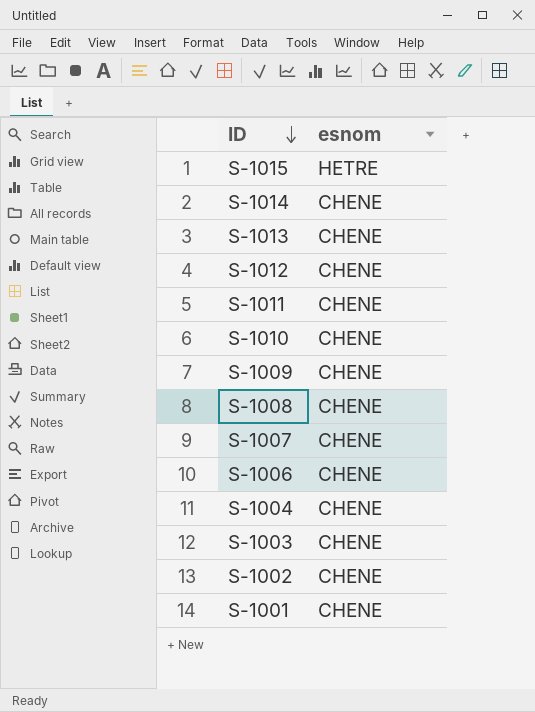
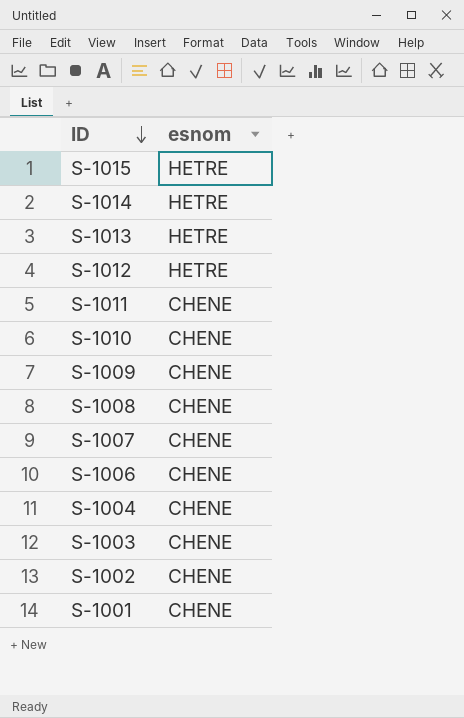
S-1014 | esnom: CHENE -> HETRE
S-1013 | esnom: CHENE -> HETRE
S-1012 | esnom: CHENE -> HETRE

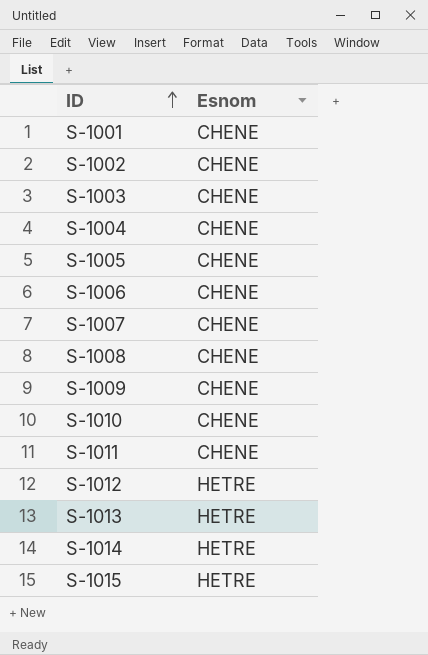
row order: ID descending -> ID ascending
column name: esnom -> Esnom
row S-1005: none -> CHENE

